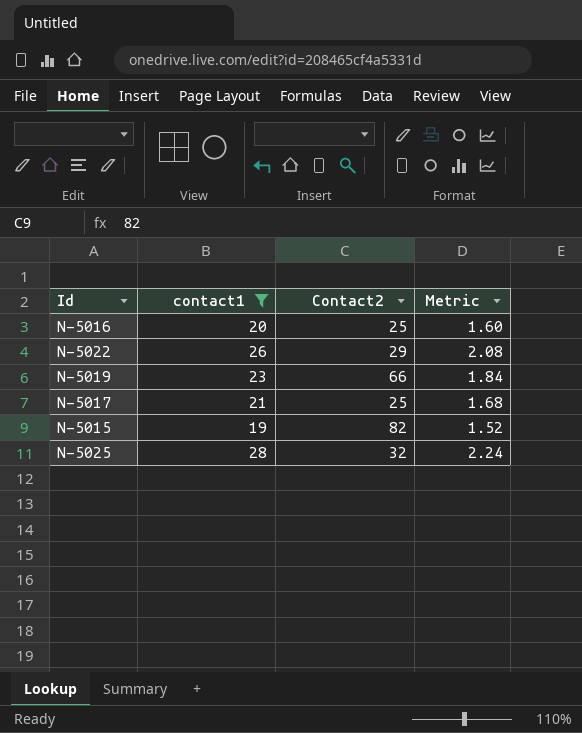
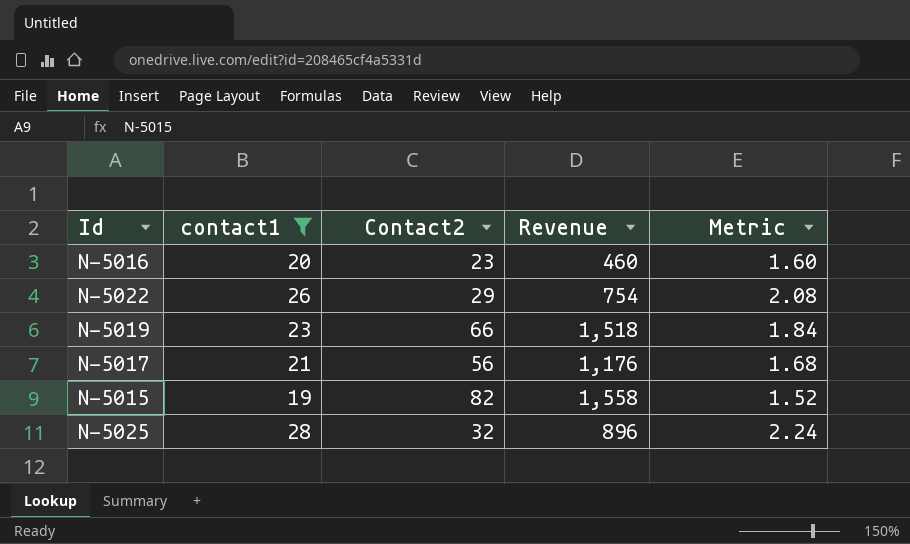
column Revenue | formula: none -> [contact1] * [Contact2]
N-5016 | Contact2: 25 -> 23
N-5017 | Contact2: 25 -> 56

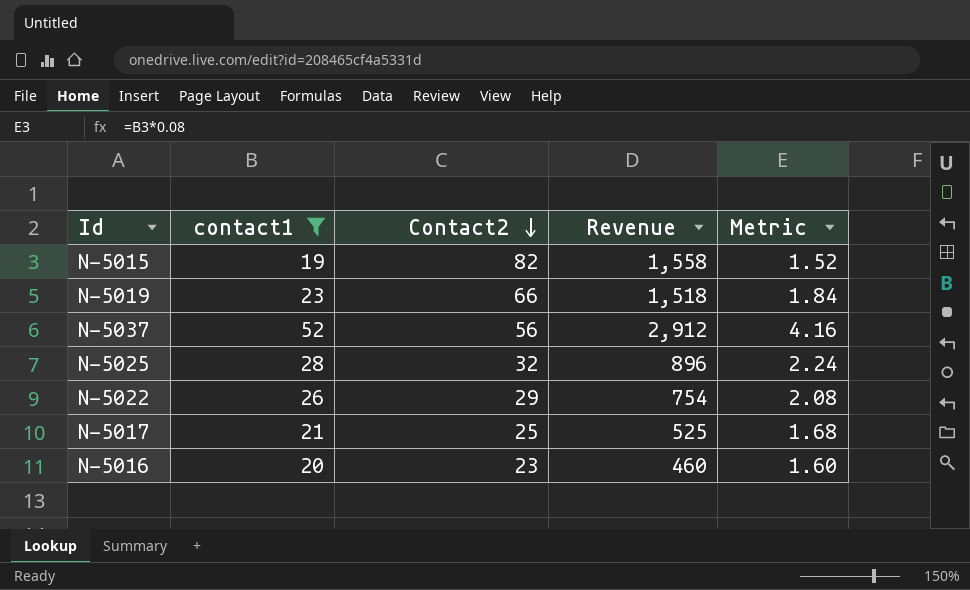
row order: none -> Contact2 descending
row N-5037: none -> 52 | 56 | 2,912 | 4.16
N-5017 | Contact2: 56 -> 25
N-5017 | Revenue: 1,176 -> 525

